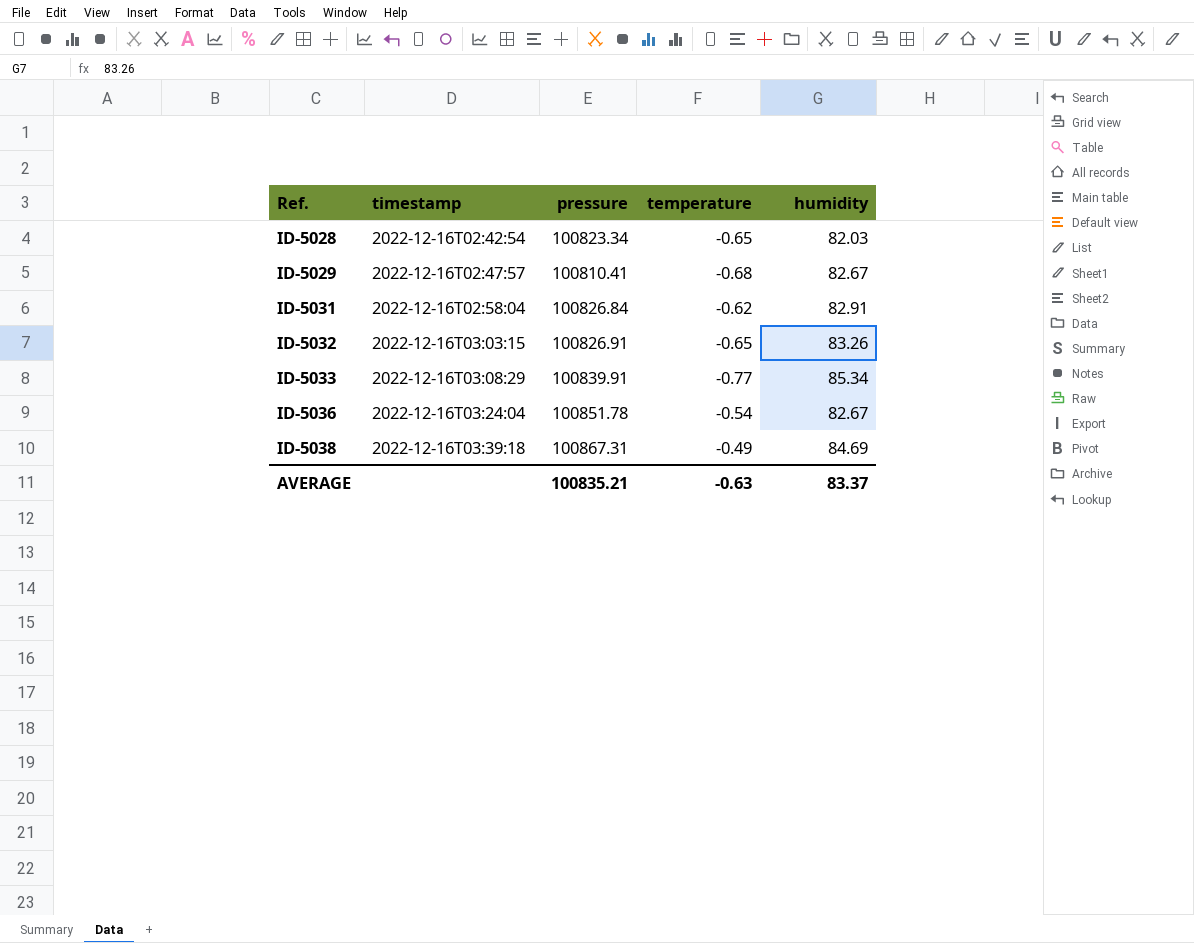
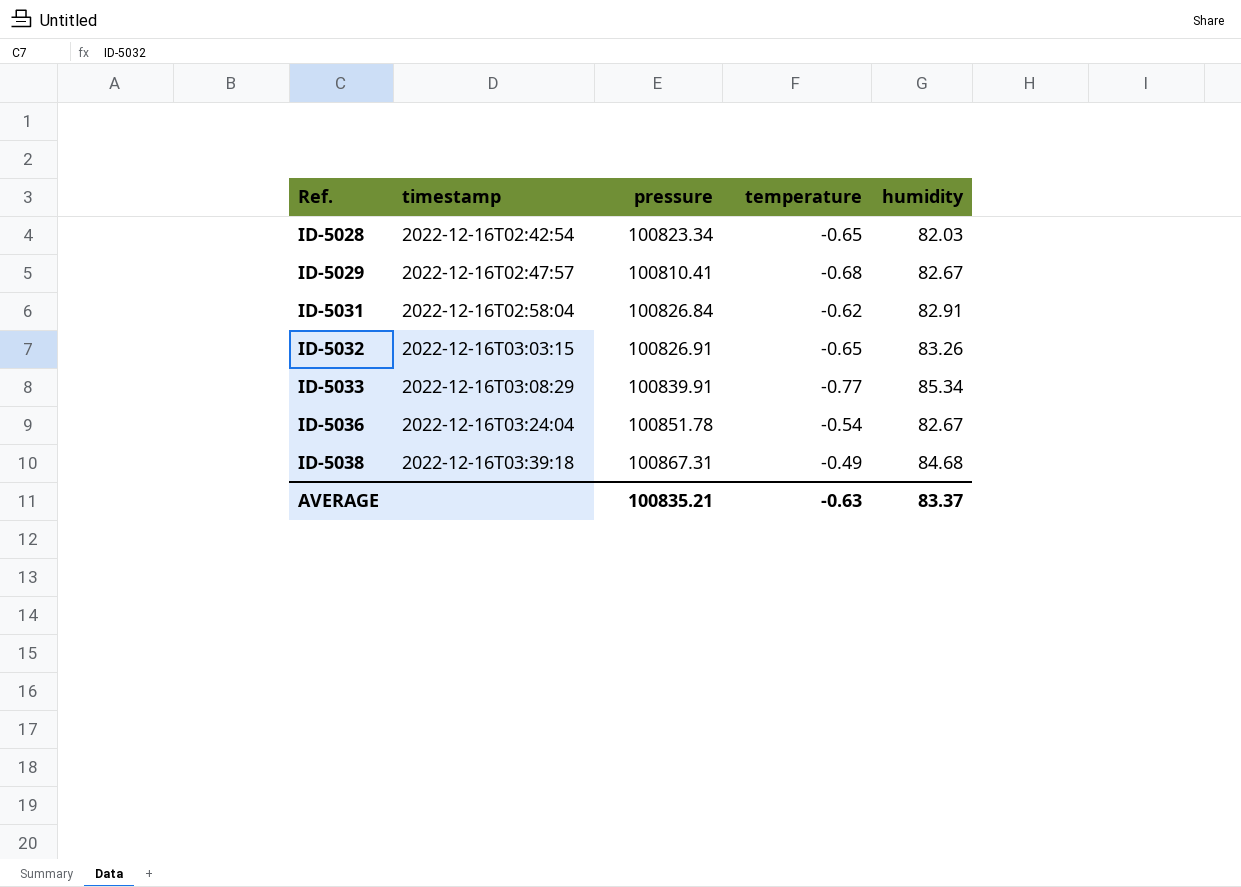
ID-5038 | humidity: 84.69 -> 84.68

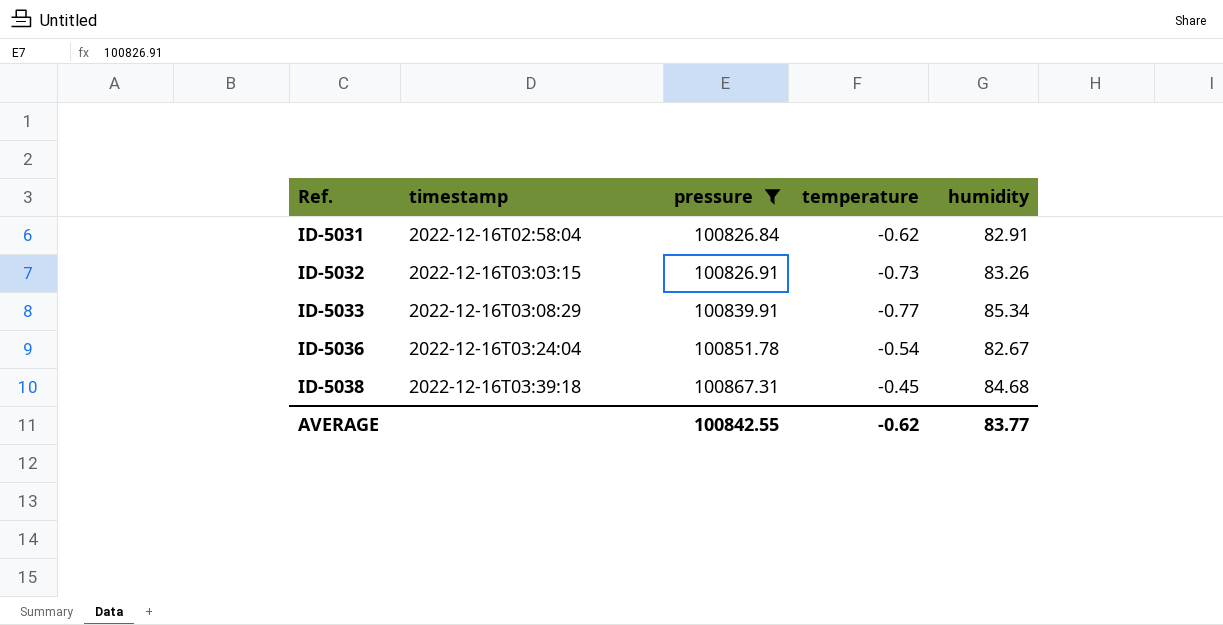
filter: none -> pressure >= 100826.84
ID-5032 | temperature: -0.65 -> -0.73
ID-5038 | temperature: -0.49 -> -0.45
AVERAGE | pressure: 100835.21 -> 100842.55
AVERAGE | temperature: -0.63 -> -0.62
AVERAGE | humidity: 83.37 -> 83.77

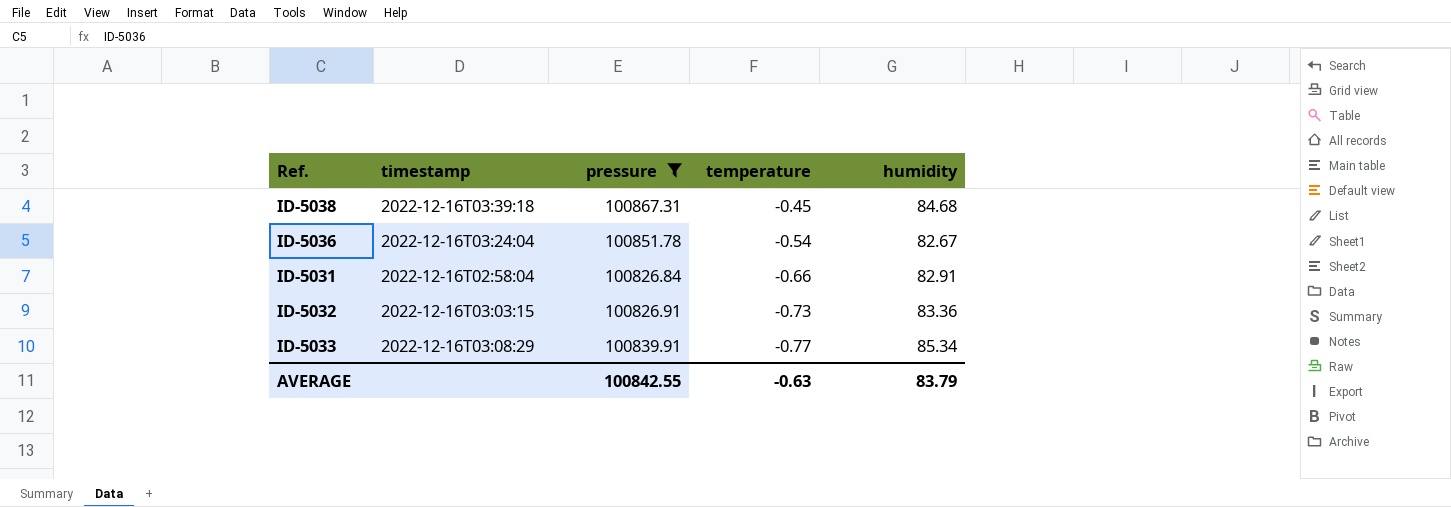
row order: Ref. ascending -> temperature descending
ID-5031 | temperature: -0.62 -> -0.66
ID-5032 | humidity: 83.26 -> 83.36
AVERAGE | temperature: -0.62 -> -0.63
AVERAGE | humidity: 83.77 -> 83.79

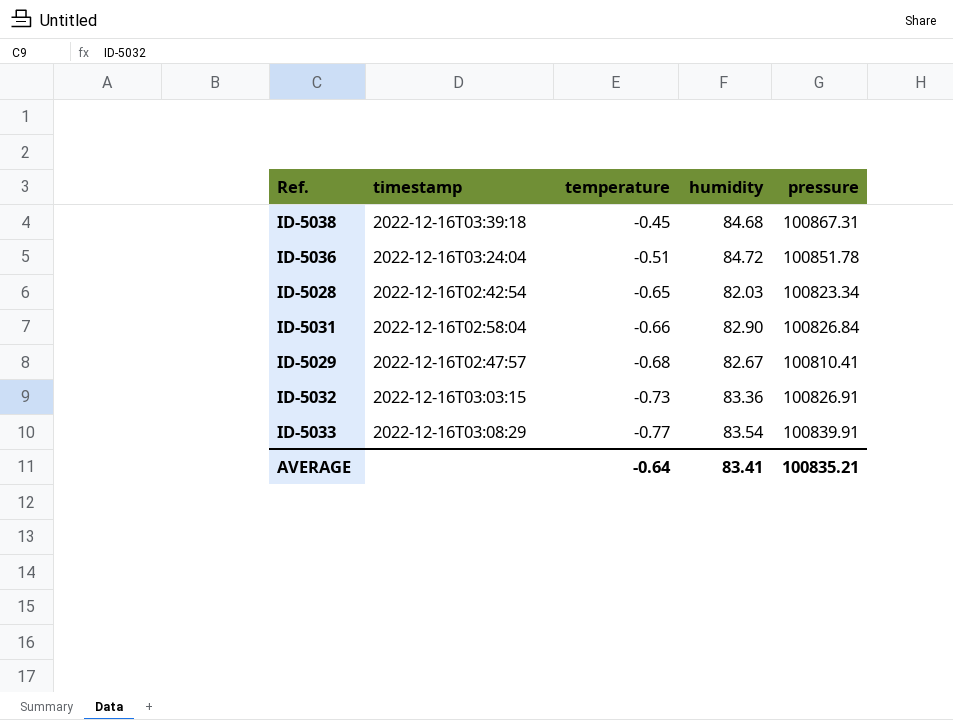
filter: pressure >= 100826.84 -> none
column pressure | position: 3 -> 5
ID-5036 | temperature: -0.54 -> -0.51
ID-5036 | humidity: 82.67 -> 84.72
ID-5031 | humidity: 82.91 -> 82.90
ID-5033 | humidity: 85.34 -> 83.54
AVERAGE | temperature: -0.63 -> -0.64
AVERAGE | humidity: 83.79 -> 83.41
AVERAGE | pressure: 100842.55 -> 100835.21

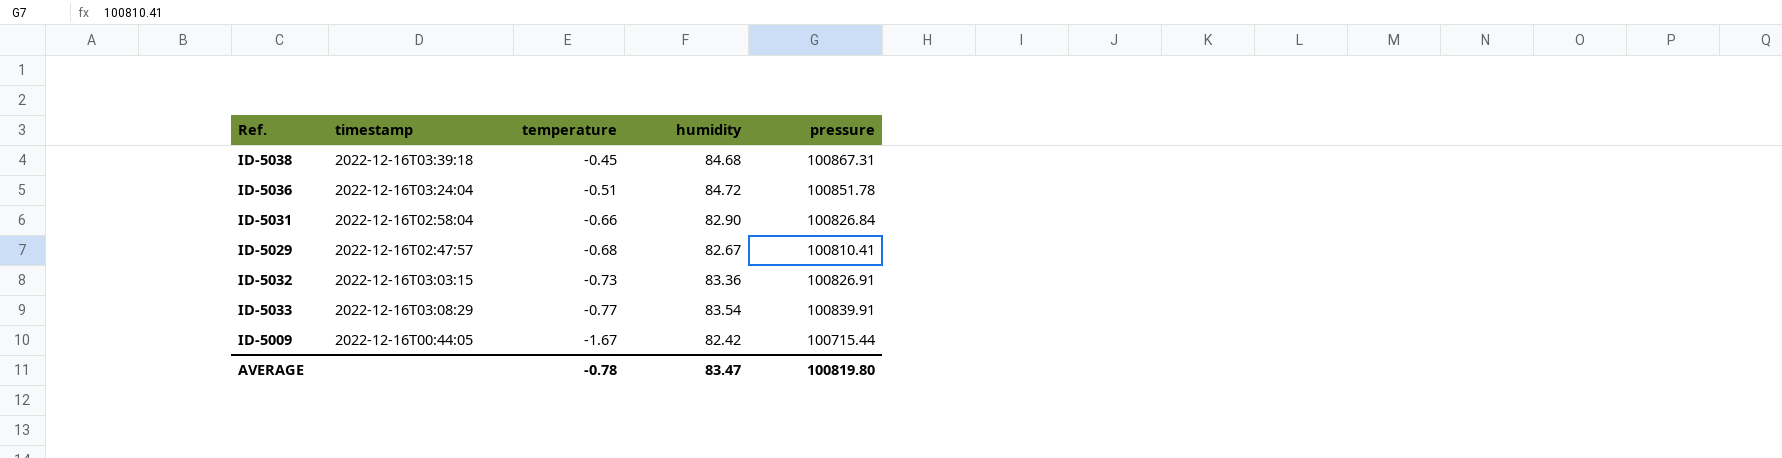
row ID-5028: 2022-12-16T02:42:54 | -0.65 | 82.03 | 100823.34 -> none
row ID-5009: none -> 2022-12-16T00:44:05 | -1.67 | 82.42 | 100715.44
AVERAGE | temperature: -0.64 -> -0.78
AVERAGE | humidity: 83.41 -> 83.47
AVERAGE | pressure: 100835.21 -> 100819.80

